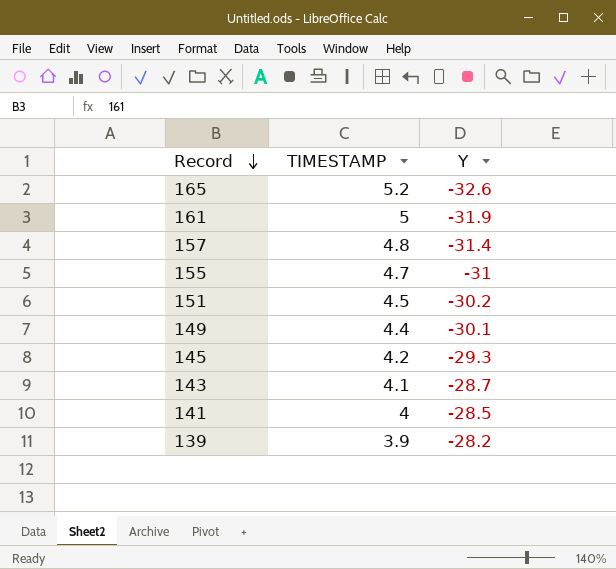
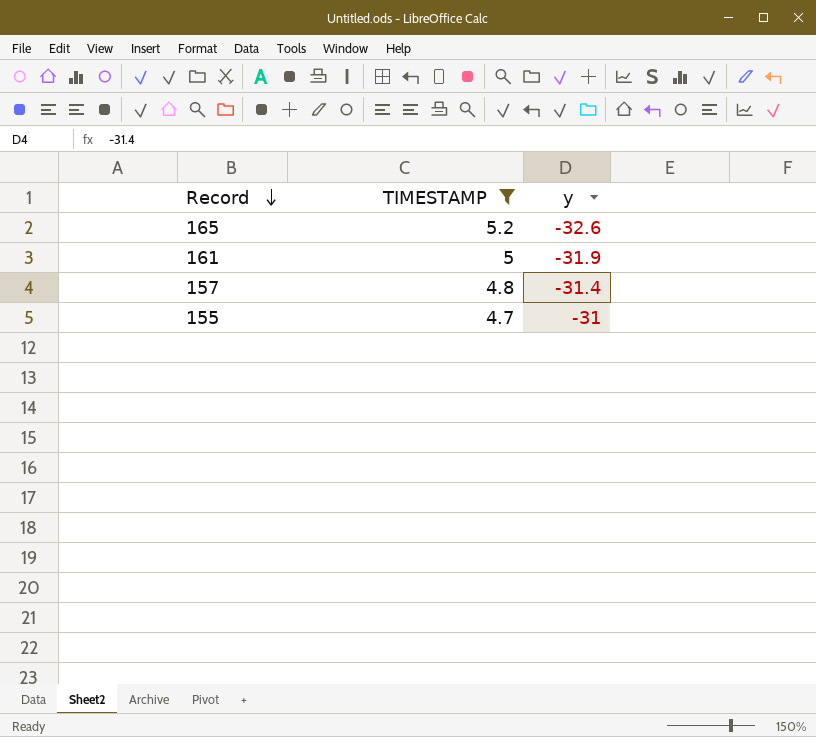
filter: none -> TIMESTAMP >= 4.7
column name: Y -> y

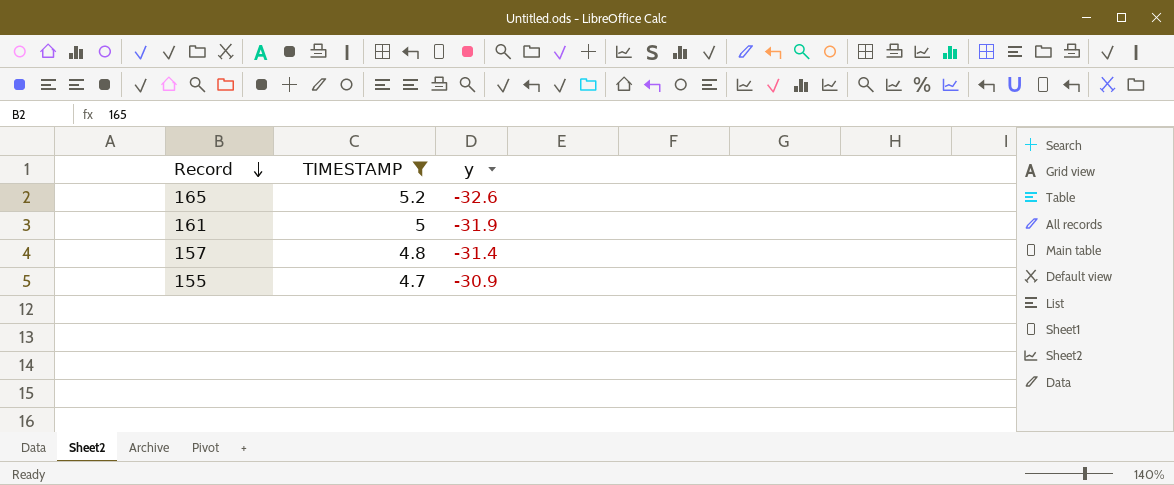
155 | y: -31 -> -30.9

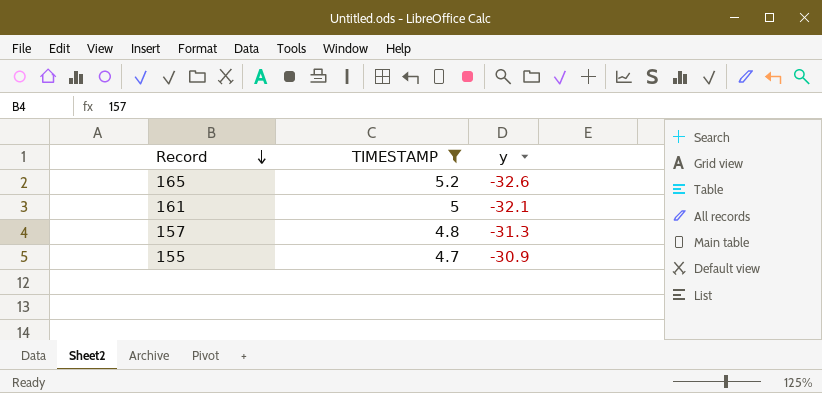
161 | y: -31.9 -> -32.1
157 | y: -31.4 -> -31.3

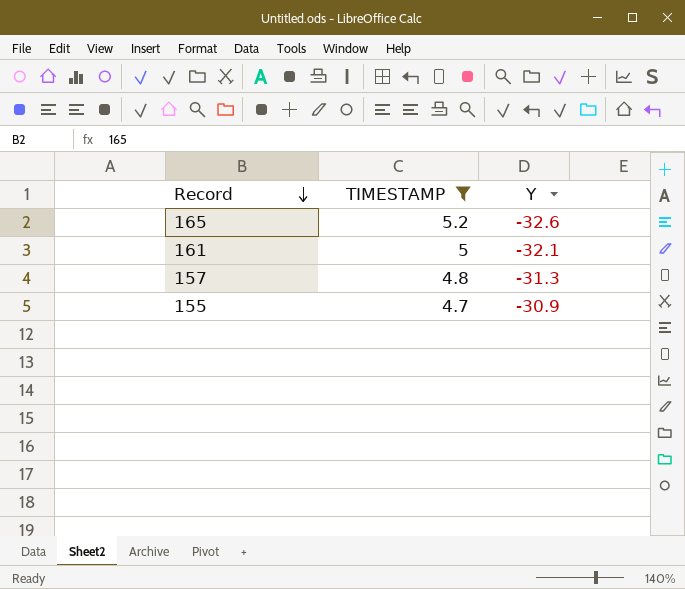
column name: y -> Y

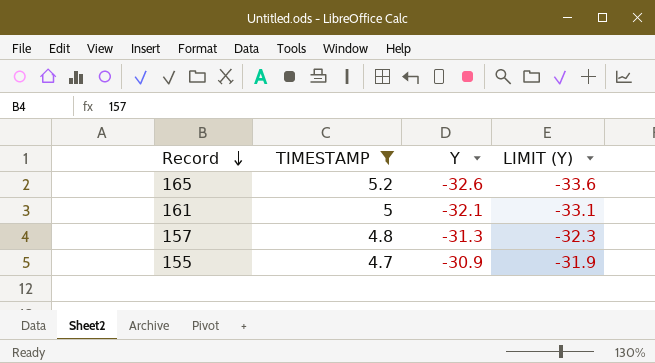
column LIMIT (Y) | formula: none -> [Y] - 1

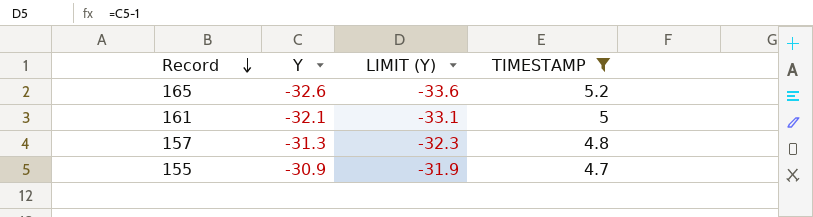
column TIMESTAMP | position: 2 -> 4

